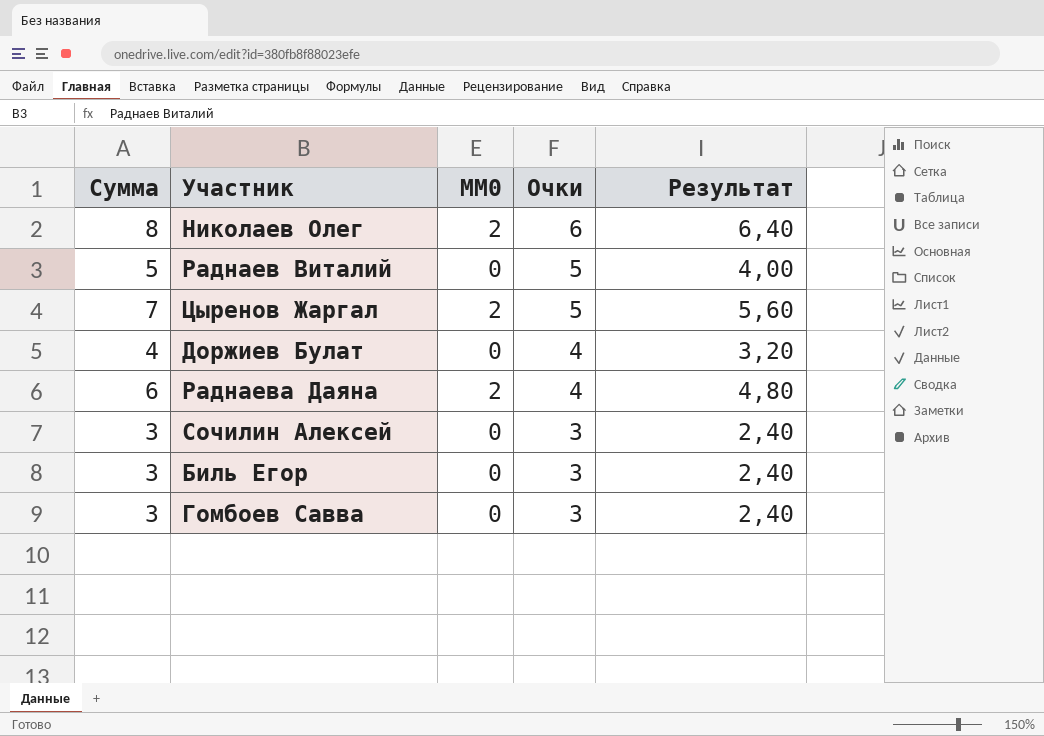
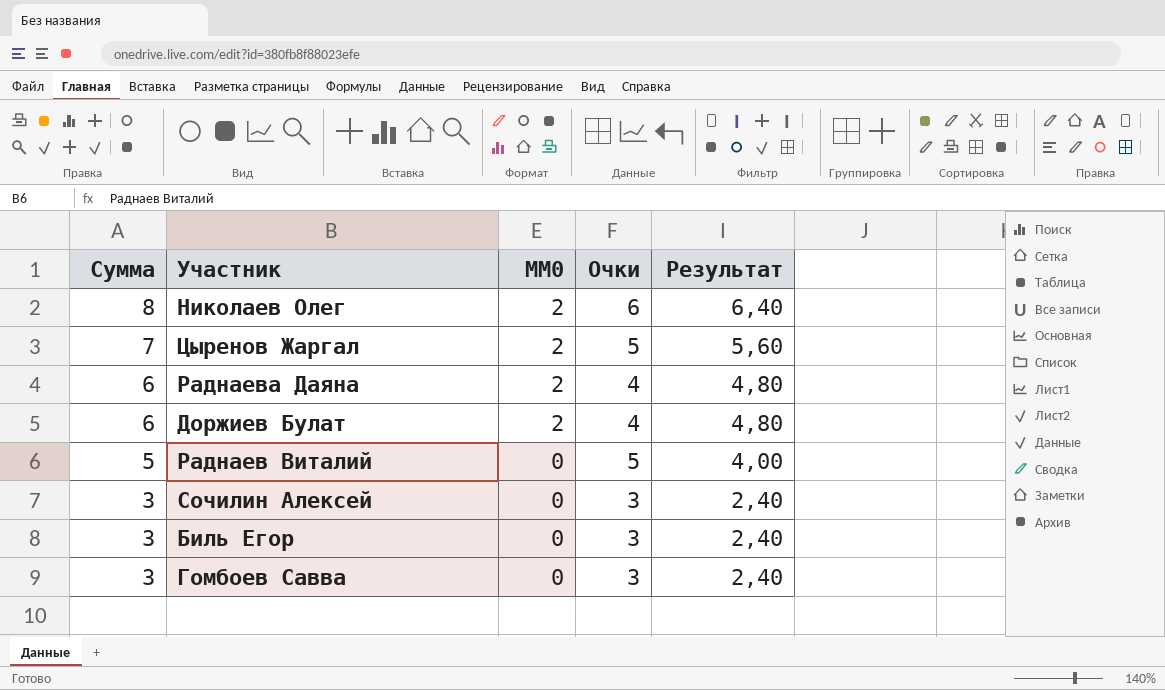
row order: Очки descending -> Сумма descending
Доржиев Булат | Сумма: 4 -> 6
Доржиев Булат | MM0: 0 -> 2
Доржиев Булат | Результат: 3,20 -> 4,80

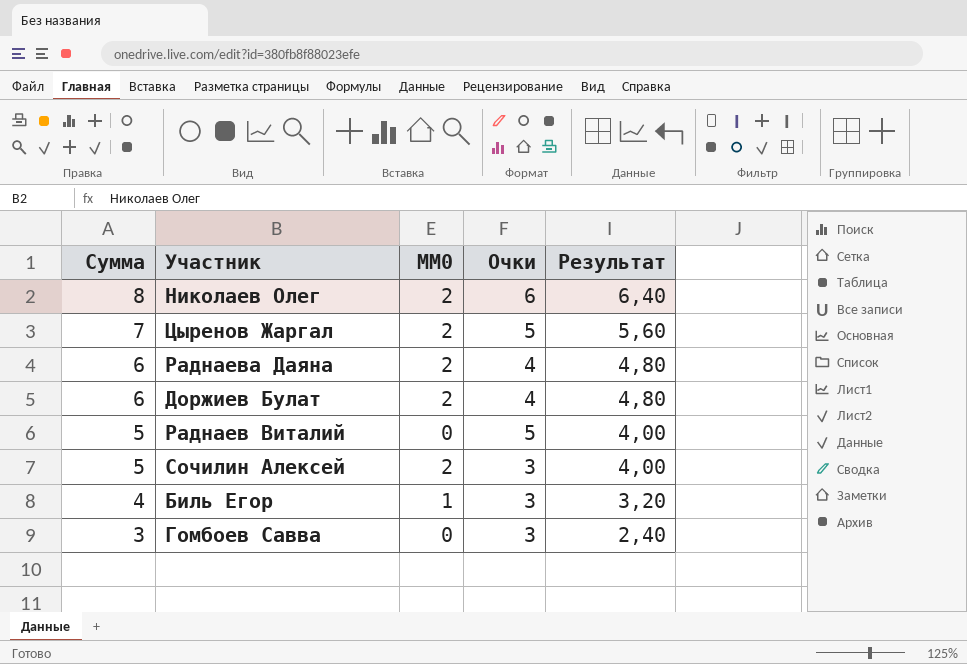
Сочилин Алексей | Сумма: 3 -> 5
Сочилин Алексей | MM0: 0 -> 2
Сочилин Алексей | Результат: 2,40 -> 4,00
Биль Егор | Сумма: 3 -> 4
Биль Егор | MM0: 0 -> 1
Биль Егор | Результат: 2,40 -> 3,20

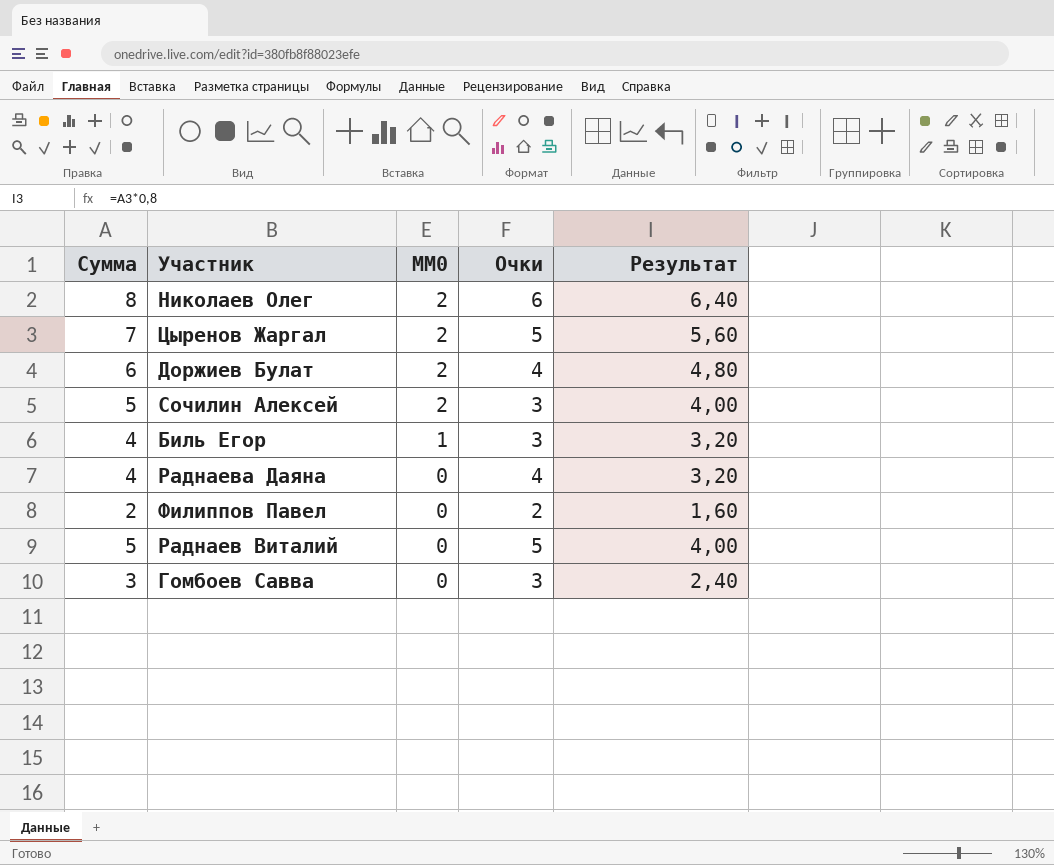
row order: Сумма descending -> MM0 descending
Раднаева Даяна | Сумма: 6 -> 4
Раднаева Даяна | MM0: 2 -> 0
Раднаева Даяна | Результат: 4,80 -> 3,20
row Филиппов Павел: none -> 2 | 0 | 2 | 1,60

